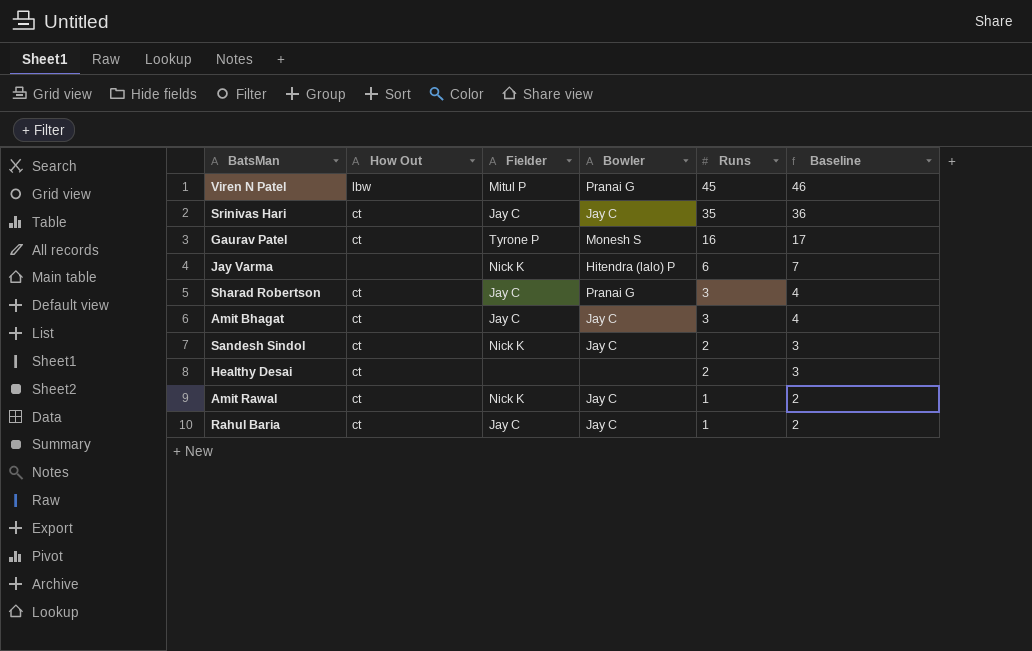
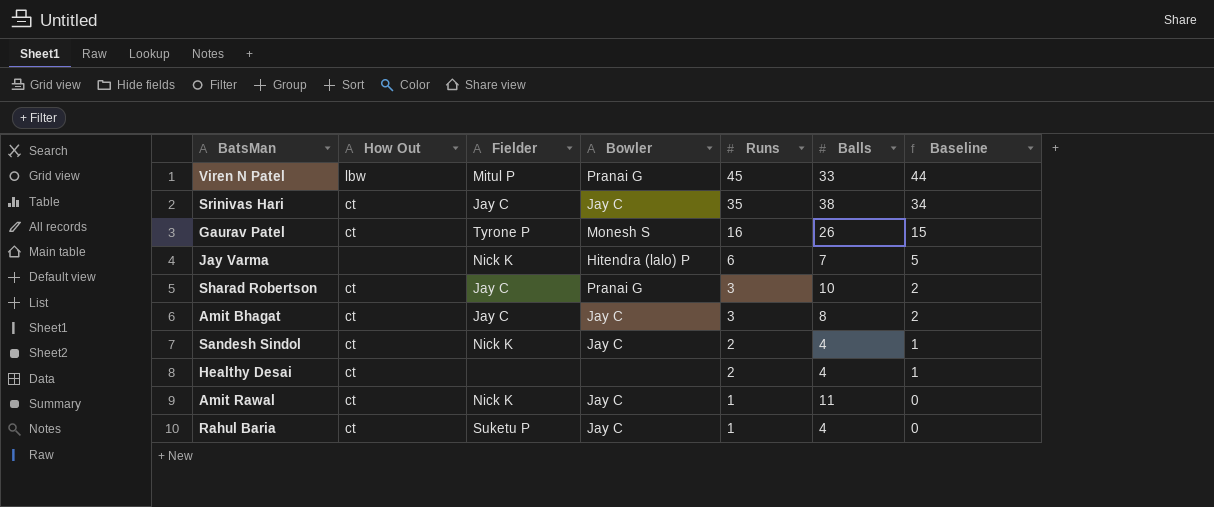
column Balls | position: none -> 6
column Baseline | formula: [Runs] + 1 -> [Runs] - 1
Rahul Baria | Fielder: Jay C -> Suketu P

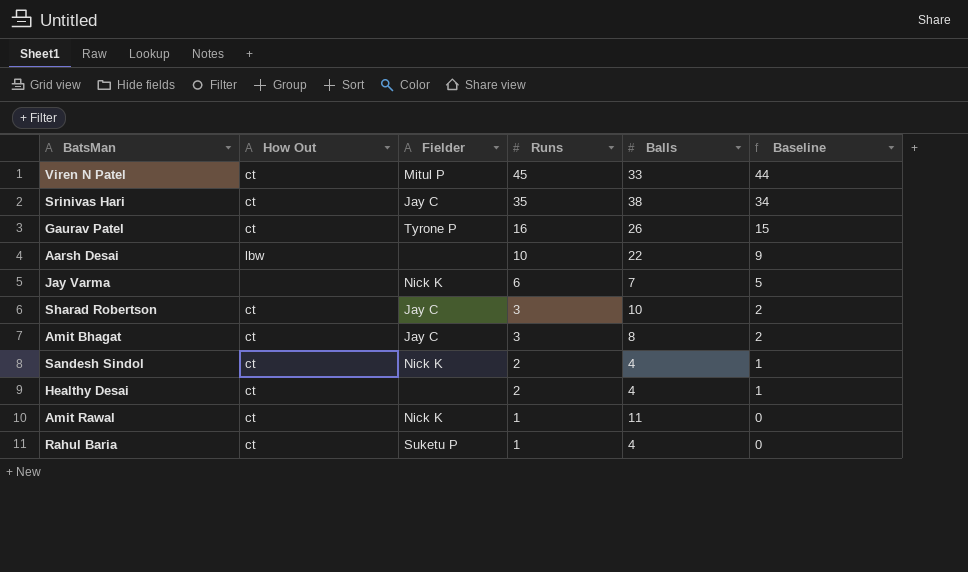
column Bowler | position: 4 -> none
Viren N Patel | How Out: lbw -> ct
row Aarsh Desai: none -> lbw | none | 10 | 22 | 9

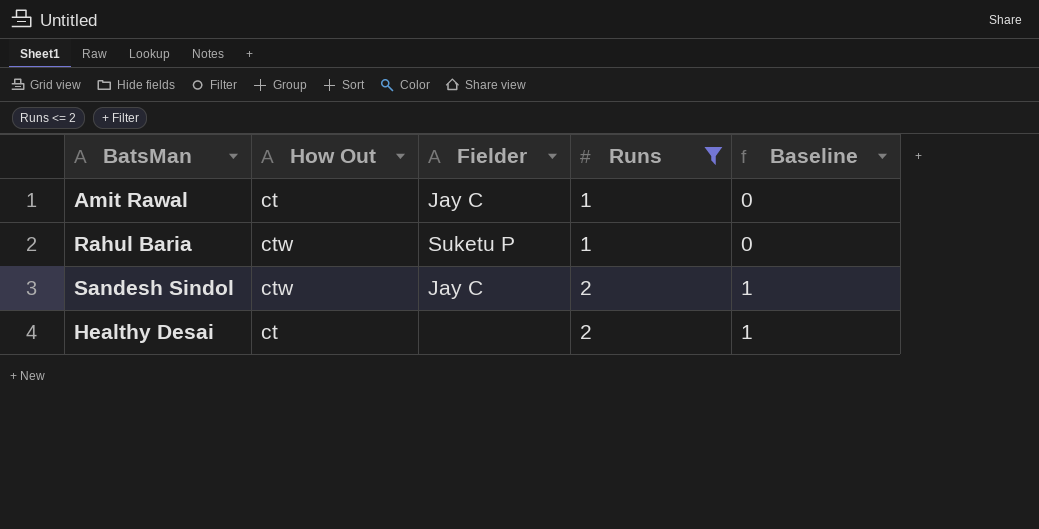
filter: none -> Runs <= 2
row order: Runs descending -> Runs ascending
column Balls | position: 5 -> none
Amit Rawal | Fielder: Nick K -> Jay C
Rahul Baria | How Out: ct -> ctw
Sandesh Sindol | How Out: ct -> ctw
Sandesh Sindol | Fielder: Nick K -> Jay C

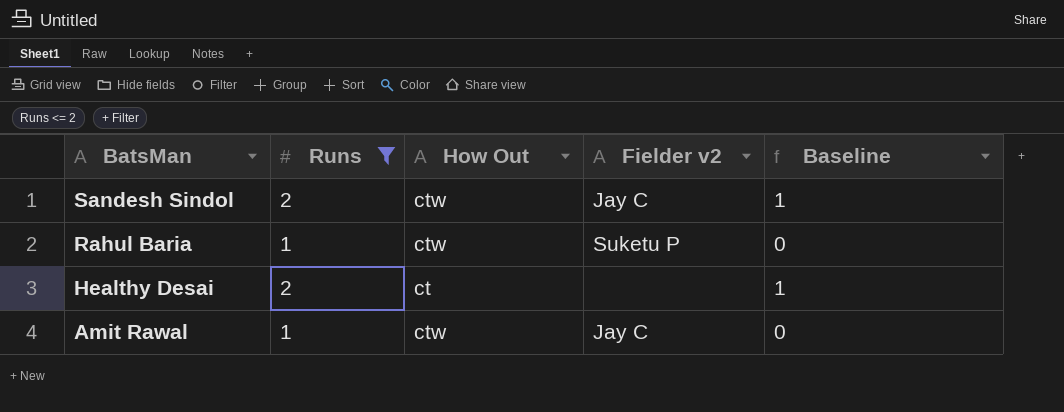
row order: Runs ascending -> BatsMan descending
column Runs | position: 4 -> 2
column name: Fielder -> Fielder v2
Amit Rawal | How Out: ct -> ctw

